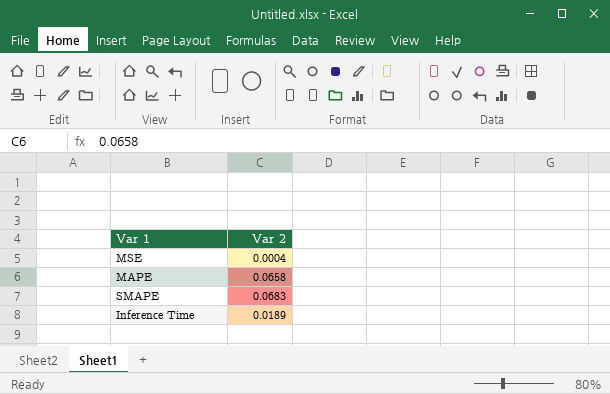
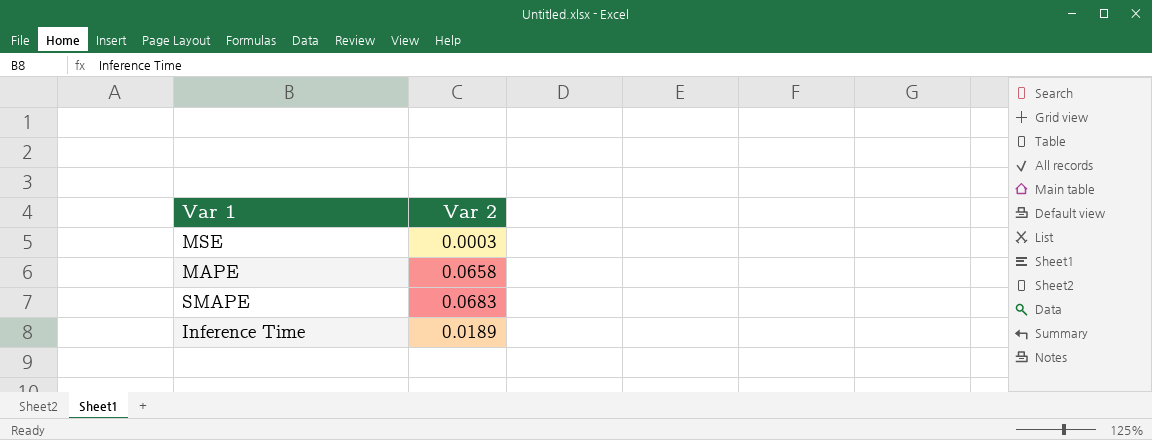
MSE | Var 2: 0.0004 -> 0.0003

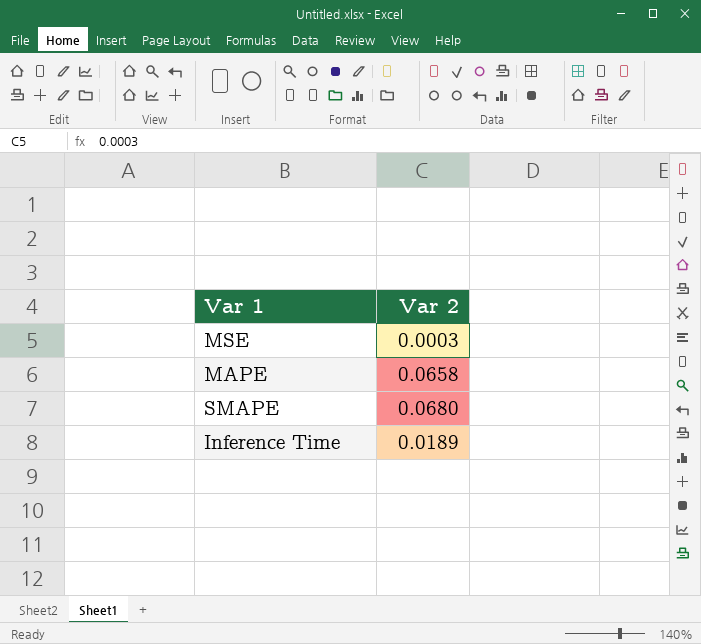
SMAPE | Var 2: 0.0683 -> 0.0680

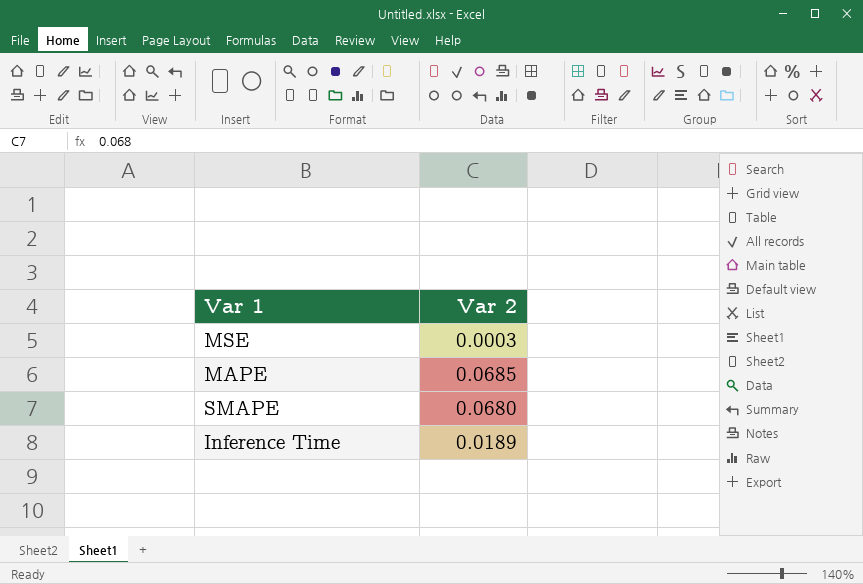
MAPE | Var 2: 0.0658 -> 0.0685

